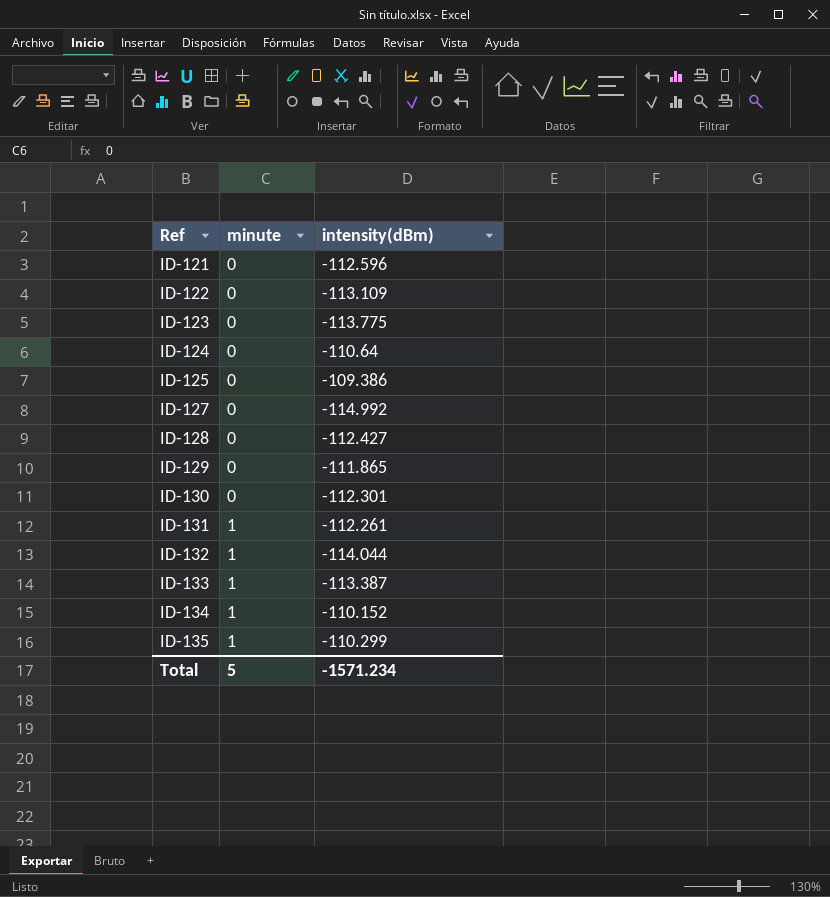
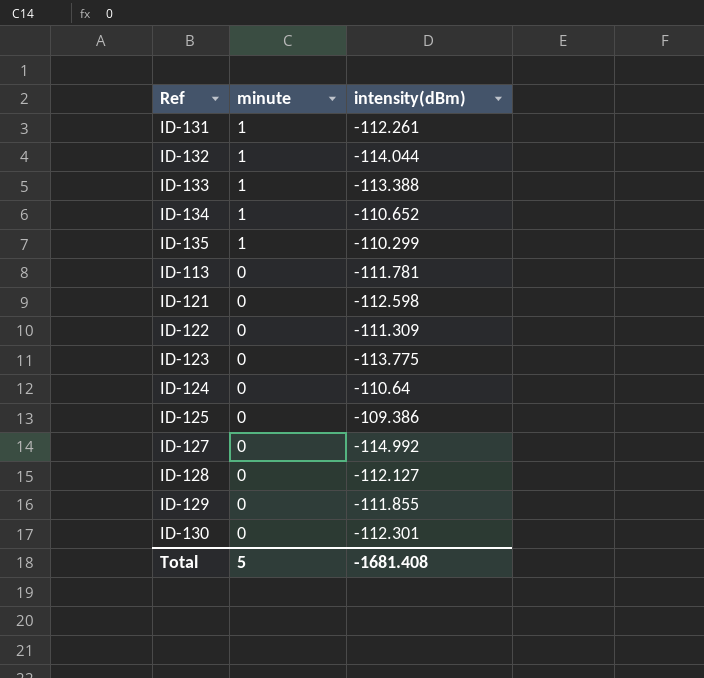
row order: Ref ascending -> minute descending
ID-133 | intensity(dBm): -113.387 -> -113.388
ID-134 | intensity(dBm): -110.152 -> -110.652
row ID-113: none -> 0 | -111.781
ID-121 | intensity(dBm): -112.596 -> -112.598
ID-122 | intensity(dBm): -113.109 -> -111.309
ID-128 | intensity(dBm): -112.427 -> -112.127
ID-129 | intensity(dBm): -111.865 -> -111.855
Total | intensity(dBm): -1571.234 -> -1681.408

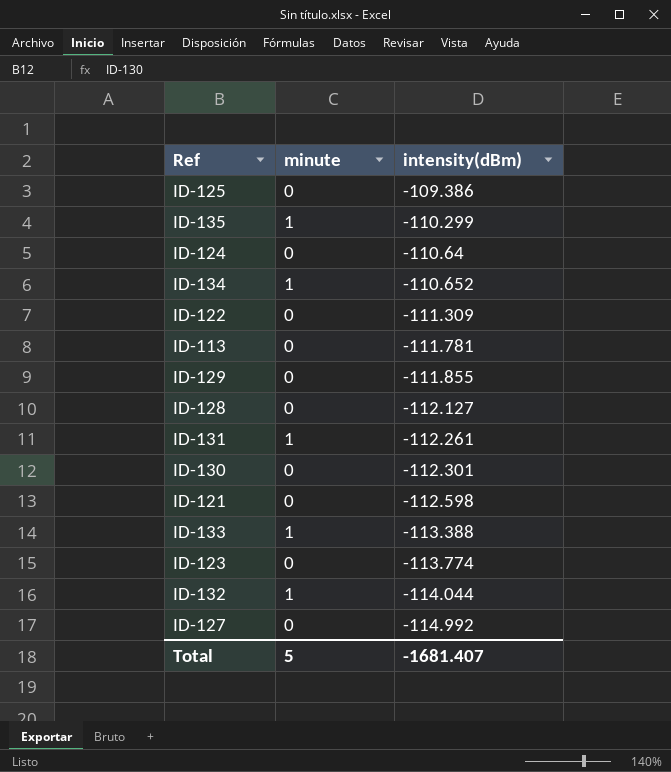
row order: minute descending -> intensity(dBm) descending
ID-123 | intensity(dBm): -113.775 -> -113.774
Total | intensity(dBm): -1681.408 -> -1681.407

